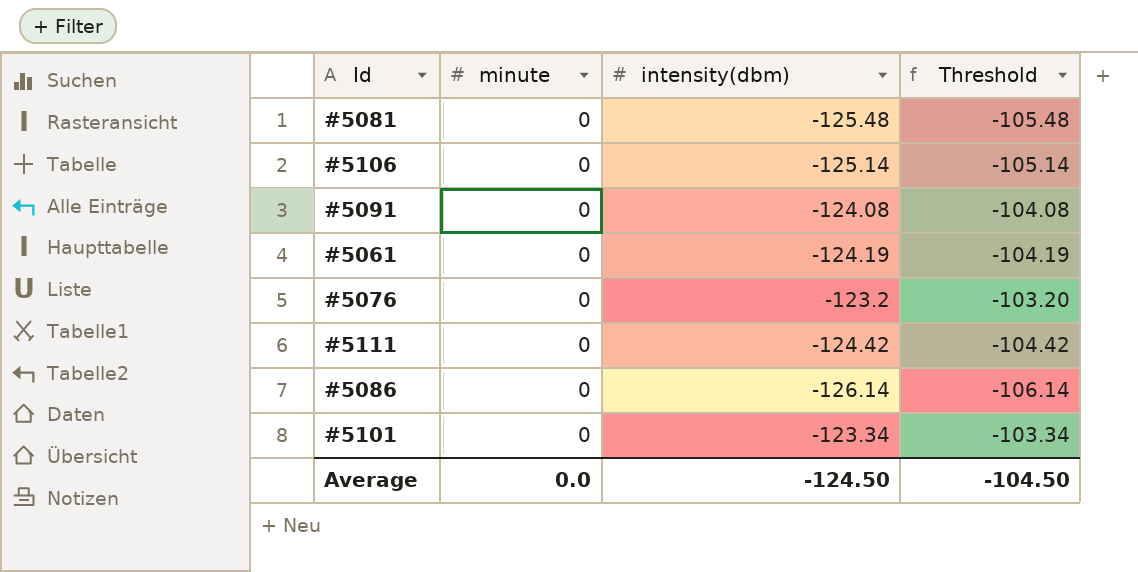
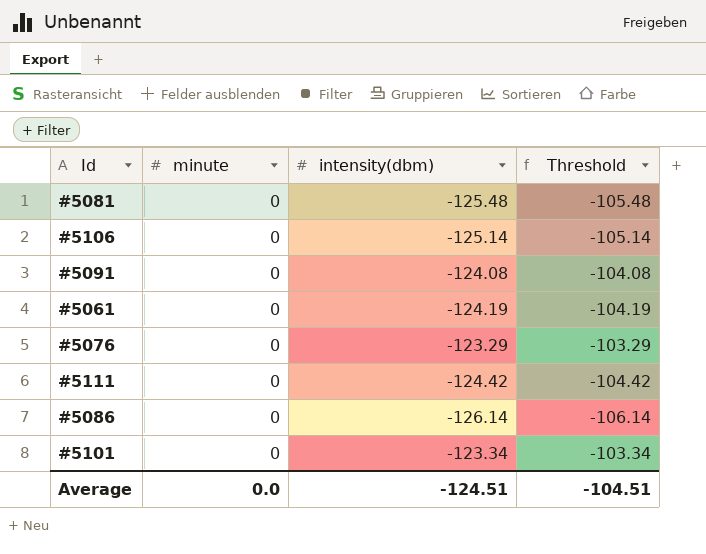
#5076 | intensity(dbm): -123.2 -> -123.29
#5076 | Threshold: -103.20 -> -103.29
Average | intensity(dbm): -124.50 -> -124.51
Average | Threshold: -104.50 -> -104.51

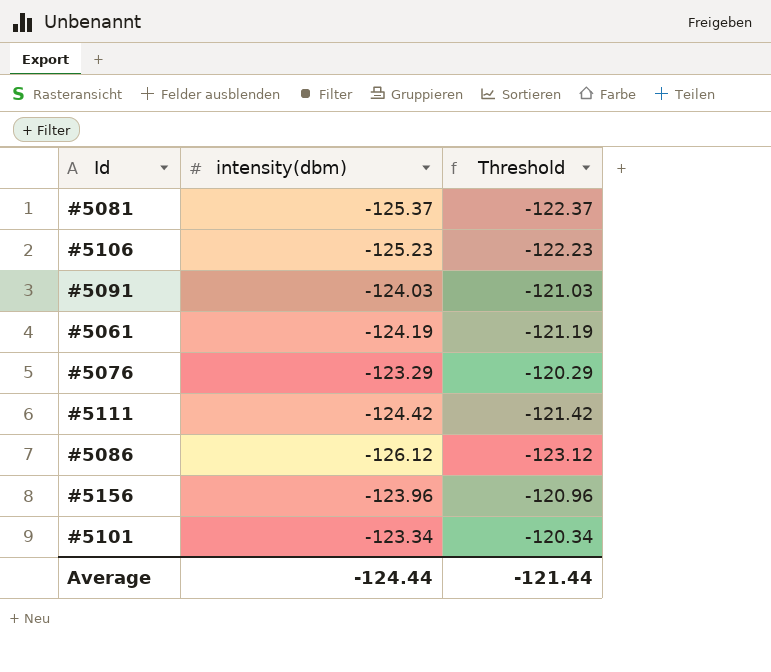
column minute | position: 2 -> none
column Threshold | formula: [intensity(dbm)] + 20 -> [intensity(dbm)] + 3
#5081 | intensity(dbm): -125.48 -> -125.37
#5106 | intensity(dbm): -125.14 -> -125.23
#5091 | intensity(dbm): -124.08 -> -124.03
#5086 | intensity(dbm): -126.14 -> -126.12
row #5156: none -> -123.96 | -120.96
Average | intensity(dbm): -124.51 -> -124.44
Average | Threshold: -104.51 -> -121.44

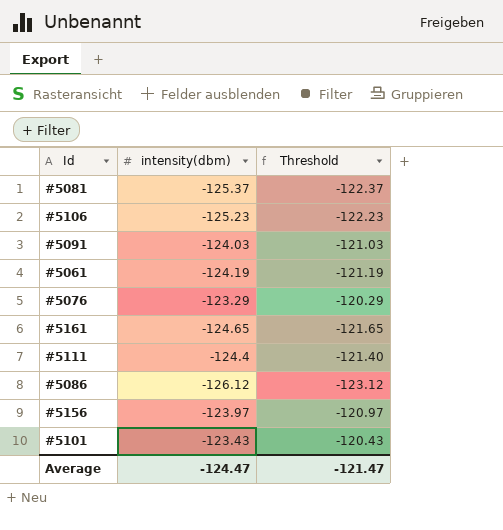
row #5161: none -> -124.65 | -121.65
#5111 | intensity(dbm): -124.42 -> -124.4
#5111 | Threshold: -121.42 -> -121.40
#5156 | intensity(dbm): -123.96 -> -123.97
#5156 | Threshold: -120.96 -> -120.97
#5101 | intensity(dbm): -123.34 -> -123.43
#5101 | Threshold: -120.34 -> -120.43
Average | intensity(dbm): -124.44 -> -124.47
Average | Threshold: -121.44 -> -121.47

